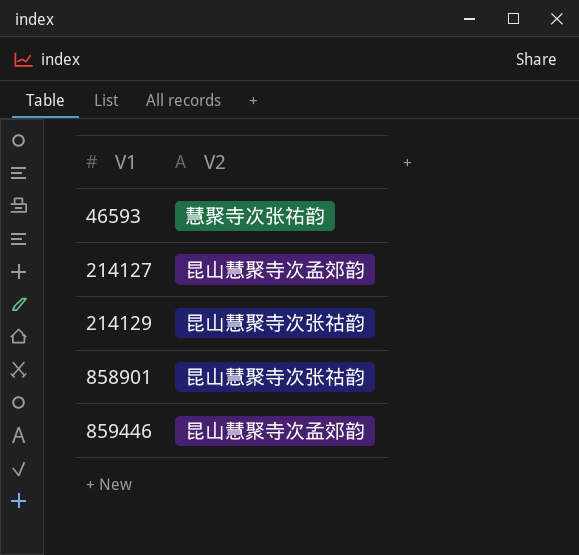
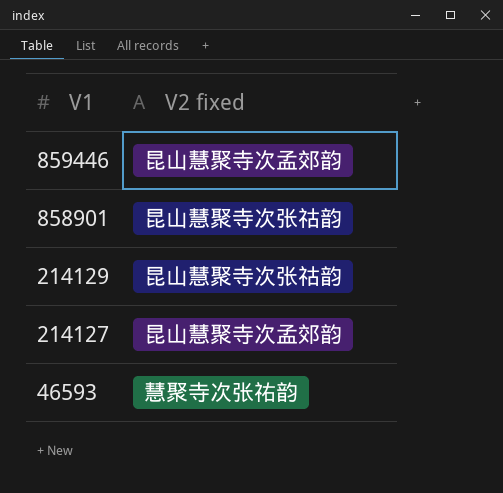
row order: V1 ascending -> V1 descending
column name: V2 -> V2 fixed

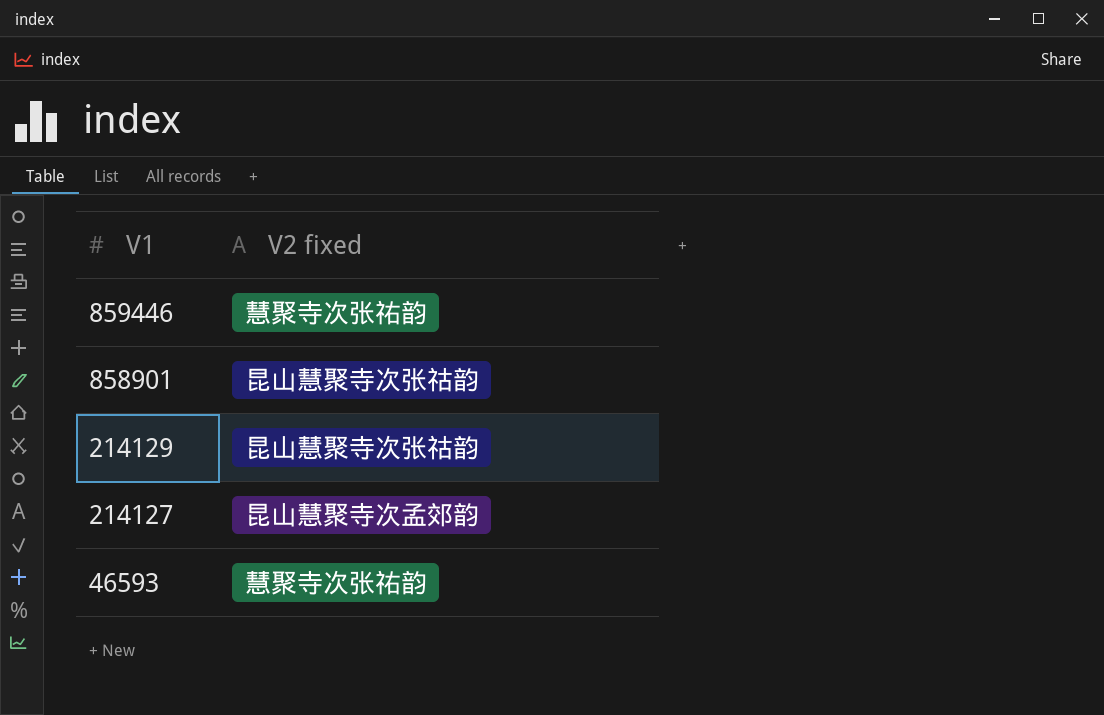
859446 | V2 fixed: 昆山慧聚寺次孟郊韵 -> 慧聚寺次张祐韵

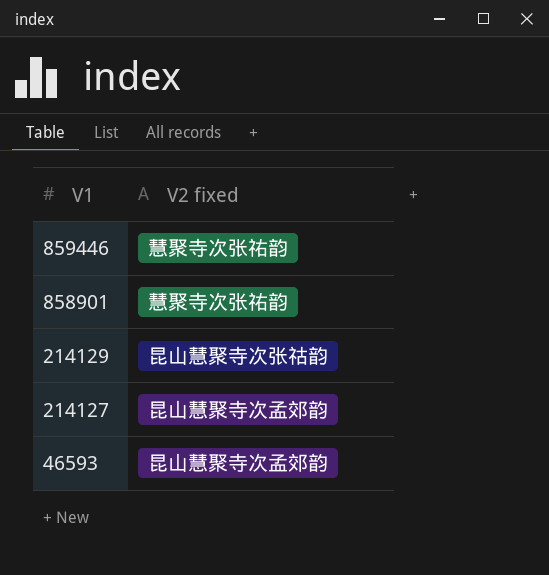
858901 | V2 fixed: 昆山慧聚寺次张祜韵 -> 慧聚寺次张祐韵
46593 | V2 fixed: 慧聚寺次张祐韵 -> 昆山慧聚寺次孟郊韵

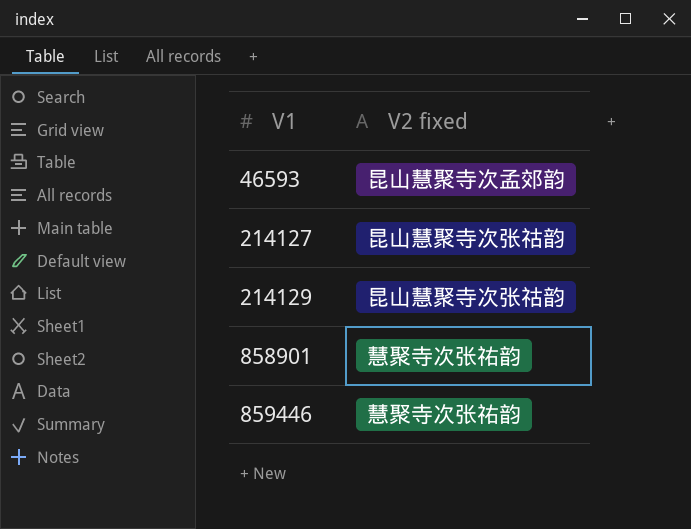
row order: V1 descending -> V1 ascending
214127 | V2 fixed: 昆山慧聚寺次孟郊韵 -> 昆山慧聚寺次张祜韵

